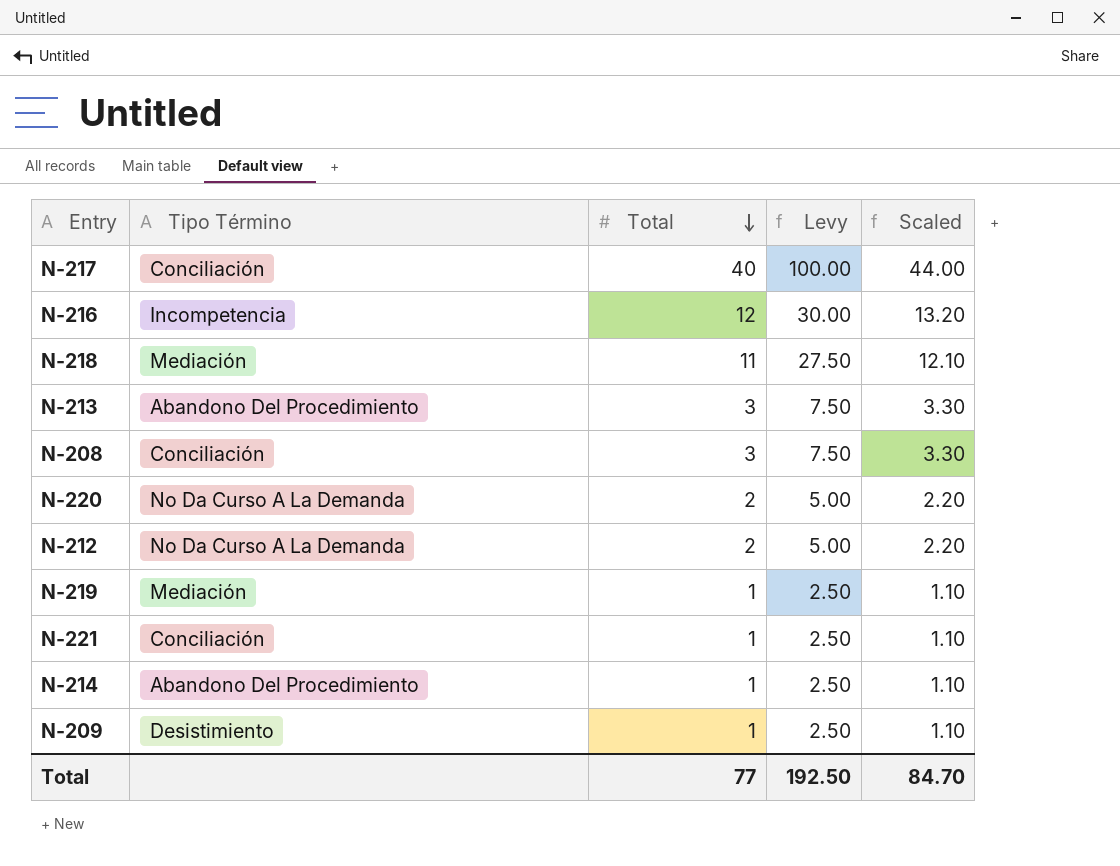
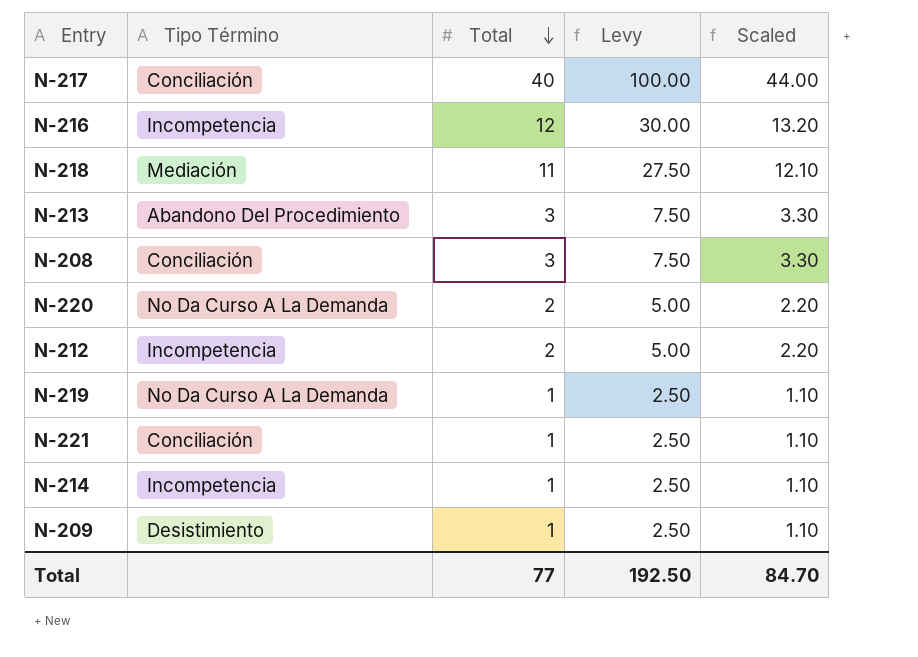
N-212 | Tipo Término: No Da Curso A La Demanda -> Incompetencia
N-219 | Tipo Término: Mediación -> No Da Curso A La Demanda
N-214 | Tipo Término: Abandono Del Procedimiento -> Incompetencia

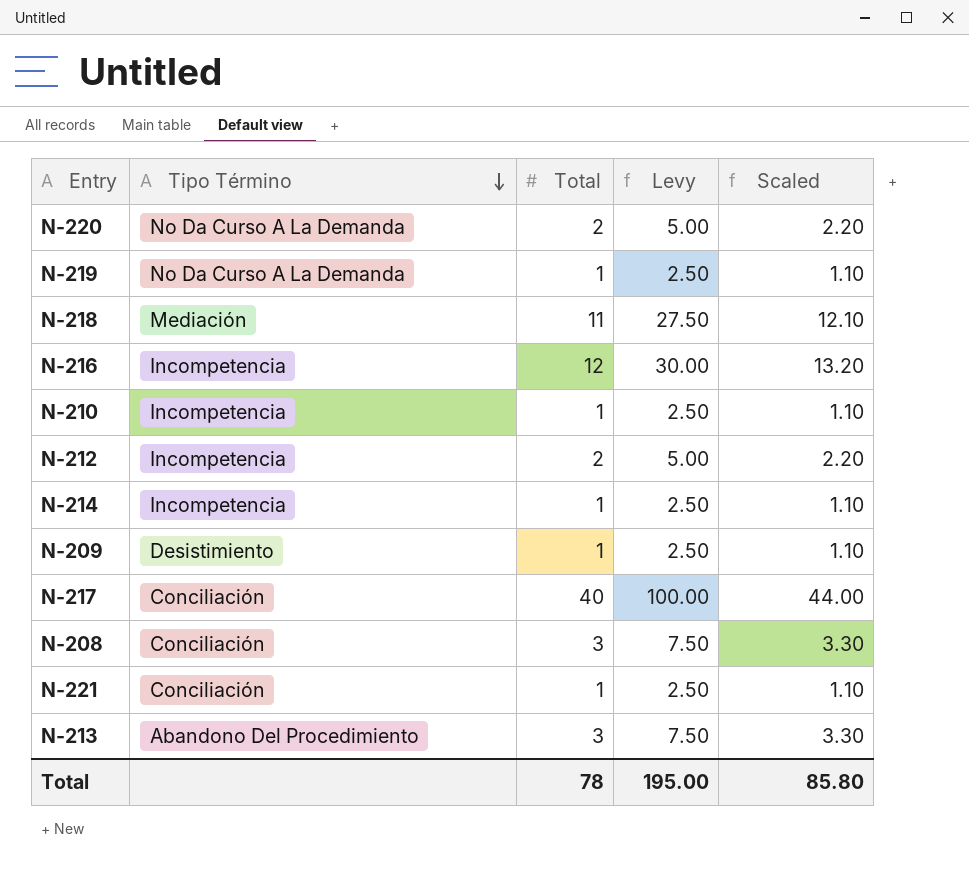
row order: Total descending -> Tipo Término descending
row N-210: none -> Incompetencia | 1 | 2.50 | 1.10
Total | Total: 77 -> 78
Total | Levy: 192.50 -> 195.00
Total | Scaled: 84.70 -> 85.80

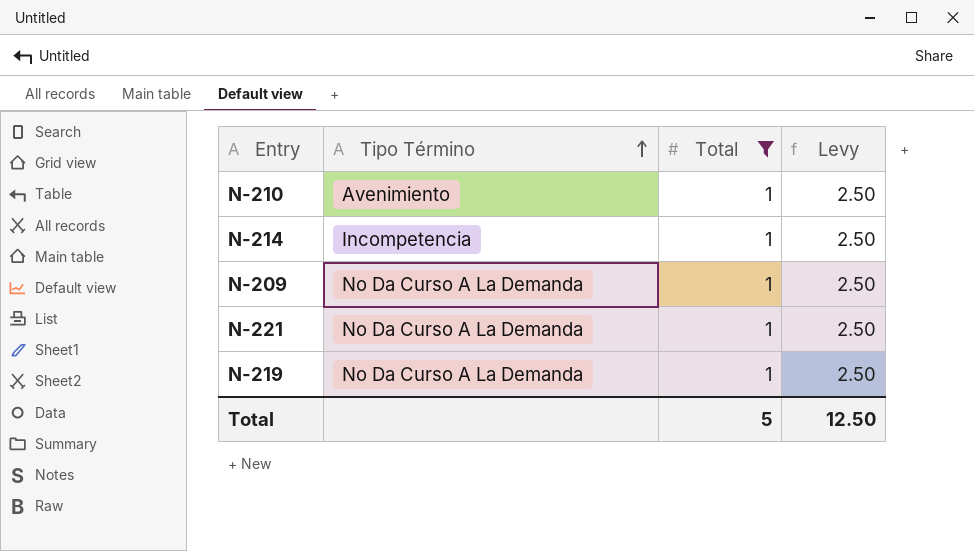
filter: none -> Total = 1
row order: Tipo Término descending -> Tipo Término ascending
column Scaled | formula: [Total] * 1.1 -> none
N-210 | Tipo Término: Incompetencia -> Avenimiento
N-209 | Tipo Término: Desistimiento -> No Da Curso A La Demanda
N-221 | Tipo Término: Conciliación -> No Da Curso A La Demanda
Total | Total: 78 -> 5
Total | Levy: 195.00 -> 12.50

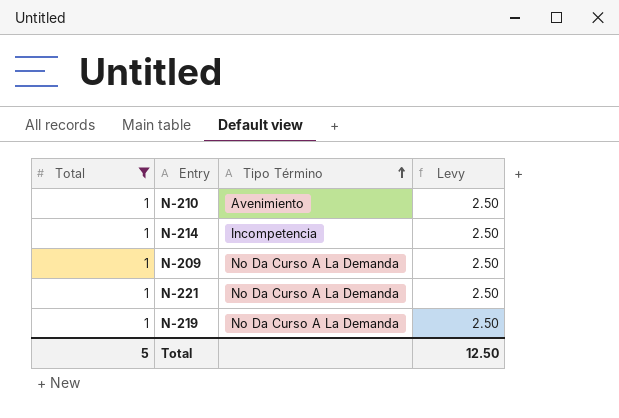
column Total | position: 3 -> 1

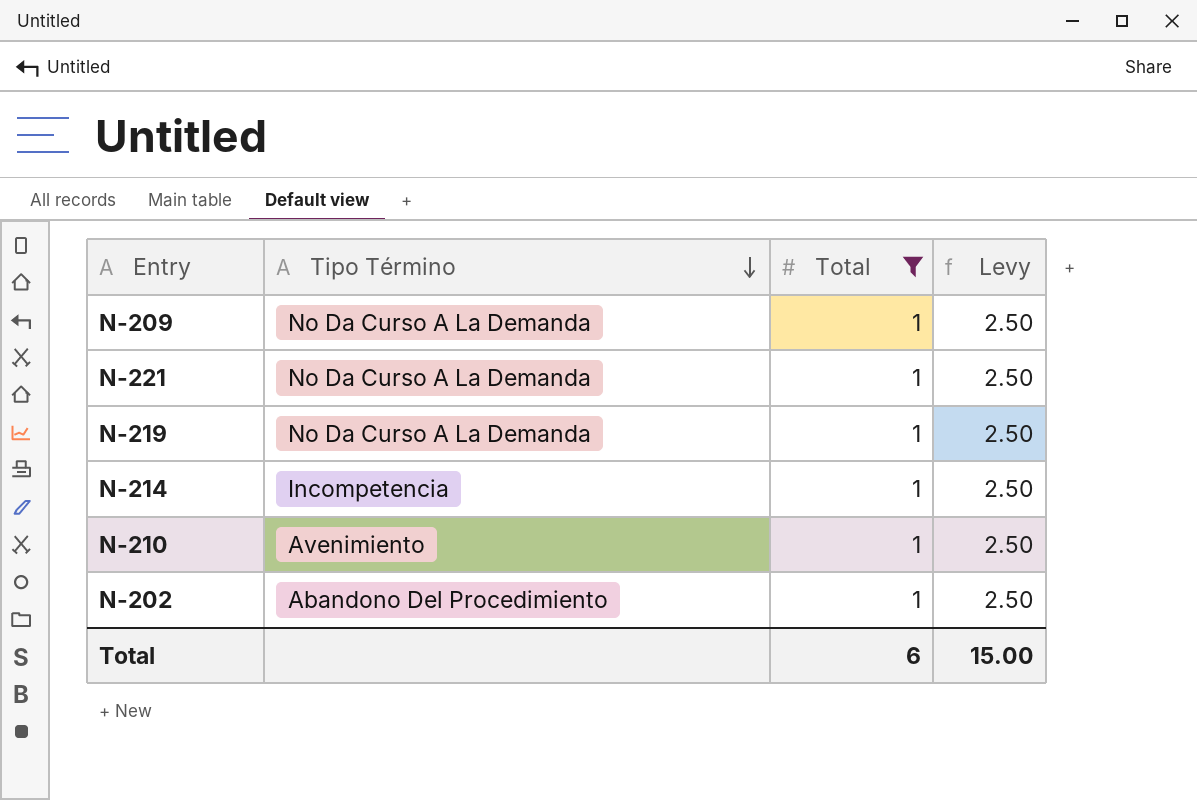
row order: Tipo Término ascending -> Tipo Término descending
column Total | position: 1 -> 3
row N-202: none -> Abandono Del Procedimiento | 1 | 2.50
Total | Total: 5 -> 6
Total | Levy: 12.50 -> 15.00

